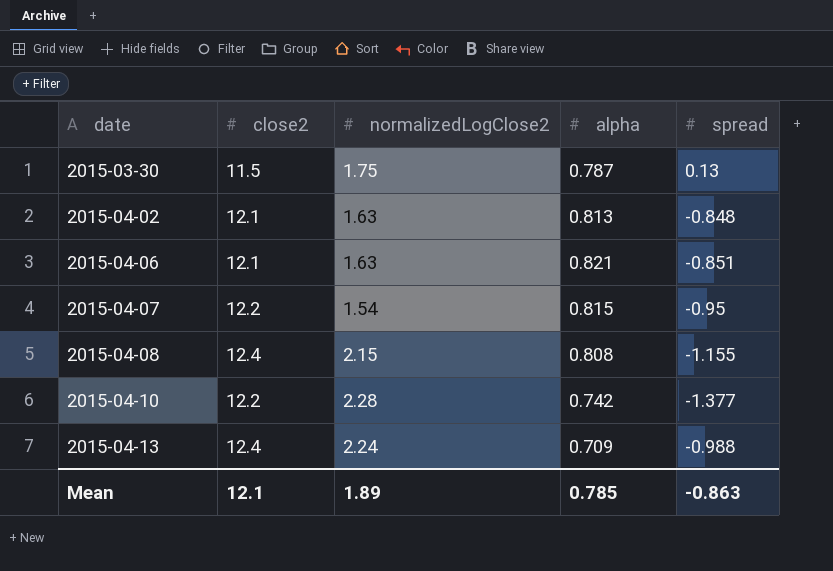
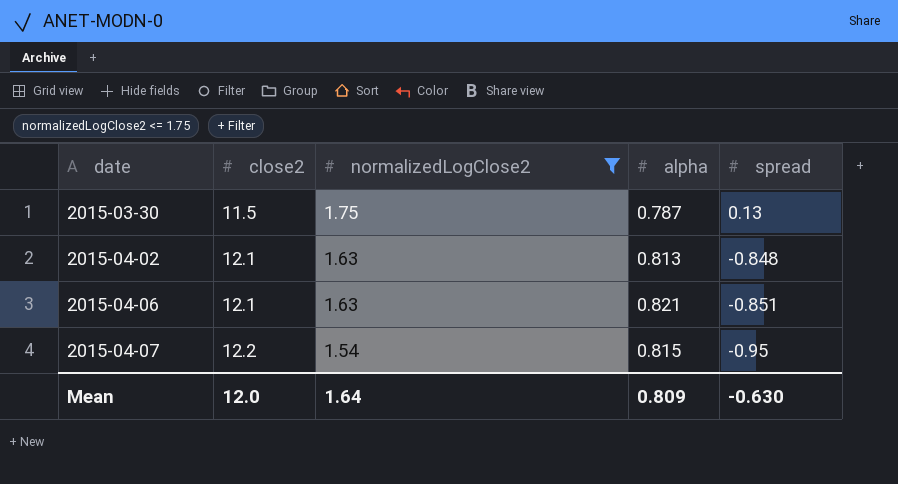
filter: none -> normalizedLogClose2 <= 1.75
Mean | close2: 12.1 -> 12.0
Mean | normalizedLogClose2: 1.89 -> 1.64
Mean | alpha: 0.785 -> 0.809
Mean | spread: -0.863 -> -0.630

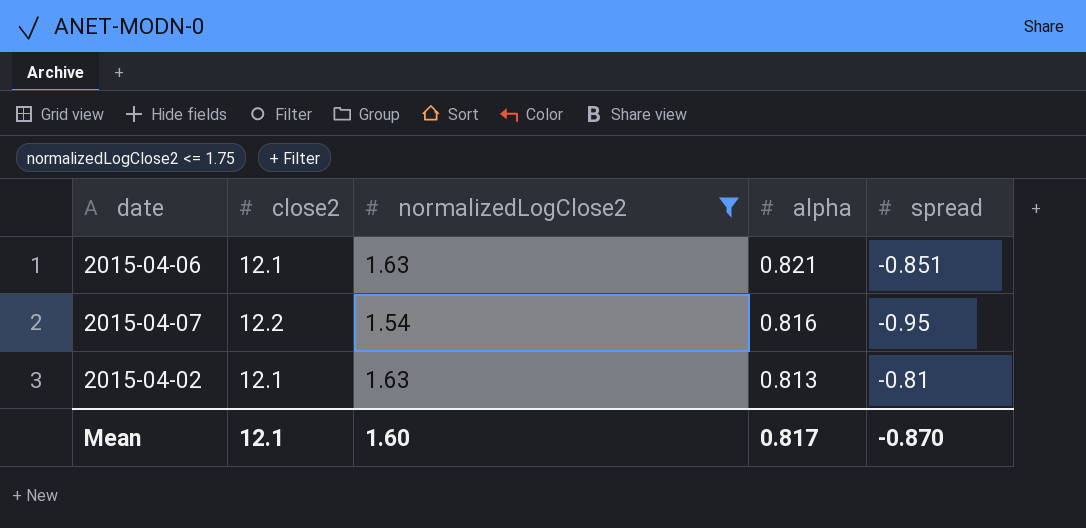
row order: date ascending -> alpha descending
row 2015-03-30: 11.5 | 1.75 | 0.787 | 0.13 -> none
2015-04-07 | alpha: 0.815 -> 0.816
2015-04-02 | spread: -0.848 -> -0.81
Mean | close2: 12.0 -> 12.1
Mean | normalizedLogClose2: 1.64 -> 1.60
Mean | alpha: 0.809 -> 0.817
Mean | spread: -0.630 -> -0.870

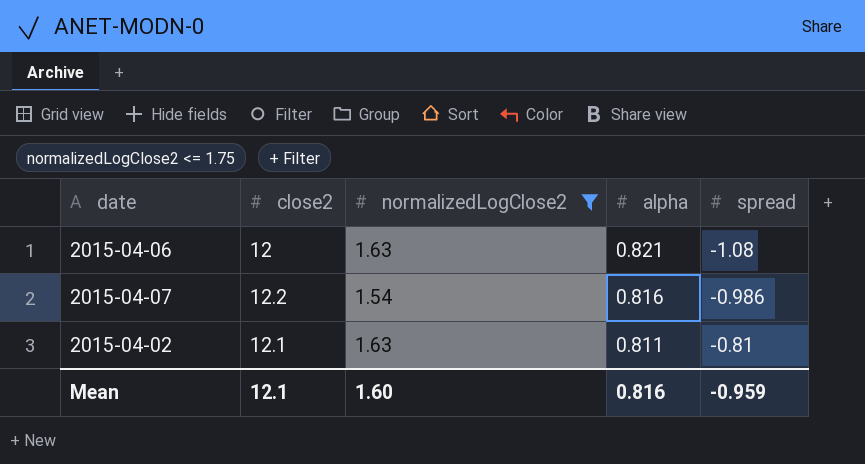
2015-04-06 | close2: 12.1 -> 12
2015-04-06 | spread: -0.851 -> -1.08
2015-04-07 | spread: -0.95 -> -0.986
2015-04-02 | alpha: 0.813 -> 0.811
Mean | alpha: 0.817 -> 0.816
Mean | spread: -0.870 -> -0.959

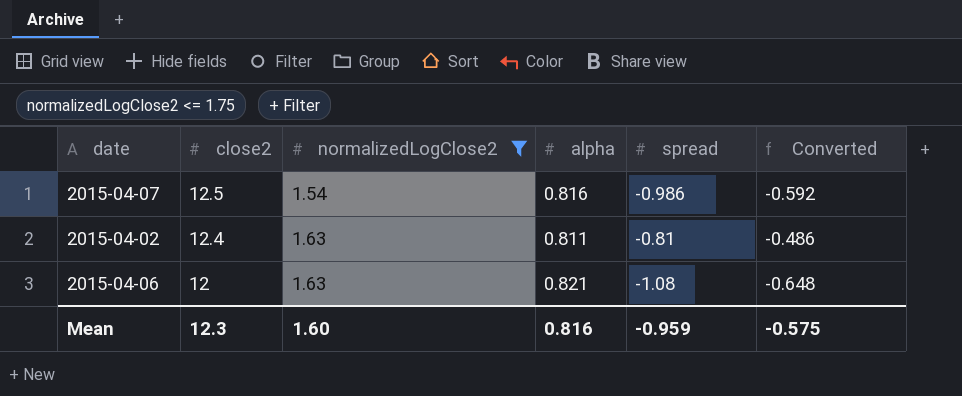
row order: alpha descending -> close2 descending
column Converted | formula: none -> [spread] * 0.6
2015-04-07 | close2: 12.2 -> 12.5
2015-04-02 | close2: 12.1 -> 12.4
Mean | close2: 12.1 -> 12.3

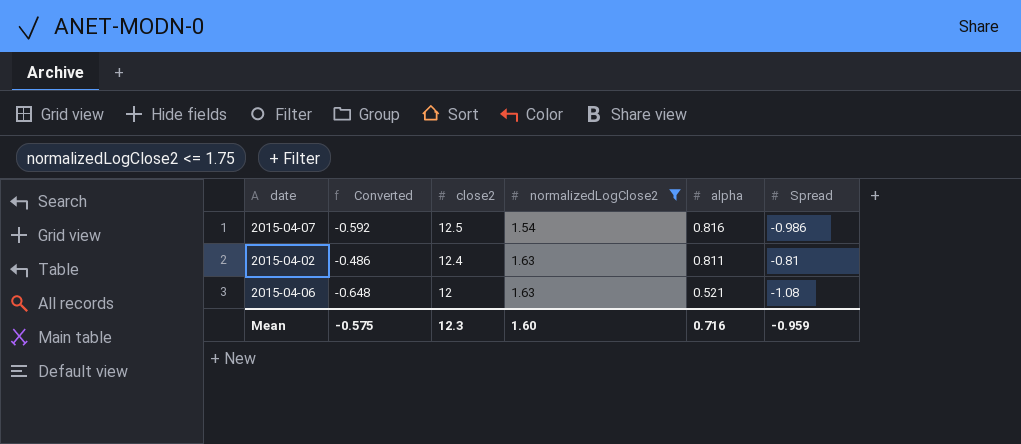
column Converted | position: 6 -> 2
column name: spread -> Spread
2015-04-06 | alpha: 0.821 -> 0.521
Mean | alpha: 0.816 -> 0.716

